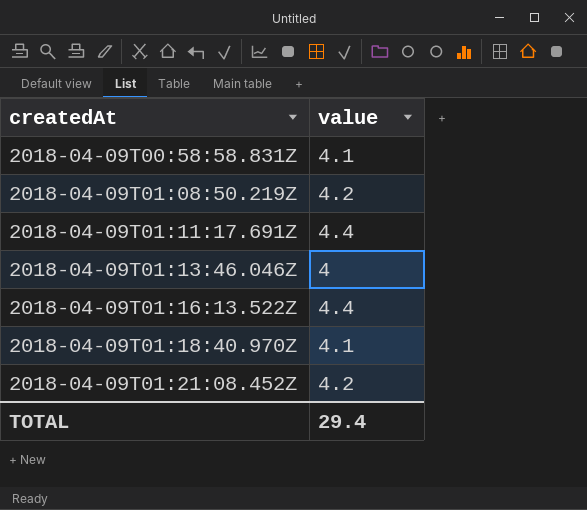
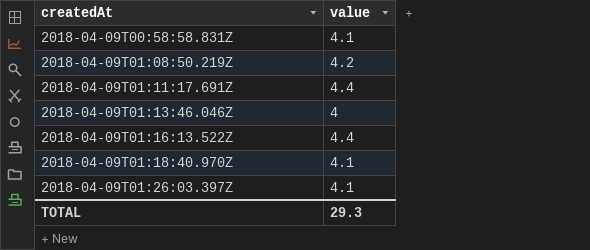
row 2018-04-09T01:21:08.452Z: 4.2 -> none
row 2018-04-09T01:26:03.397Z: none -> 4.1
TOTAL | value: 29.4 -> 29.3

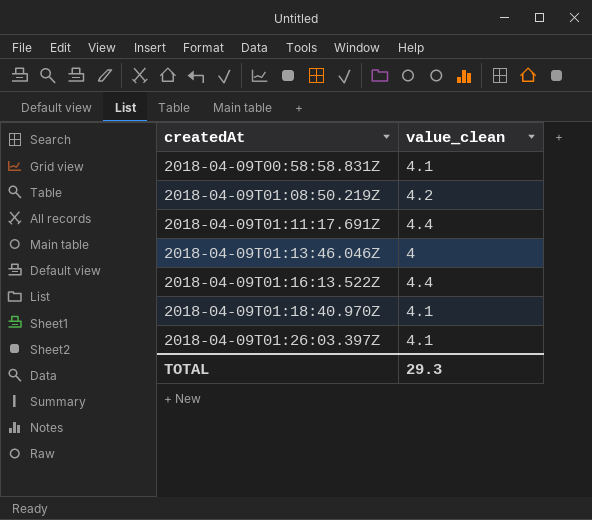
column name: value -> value_clean

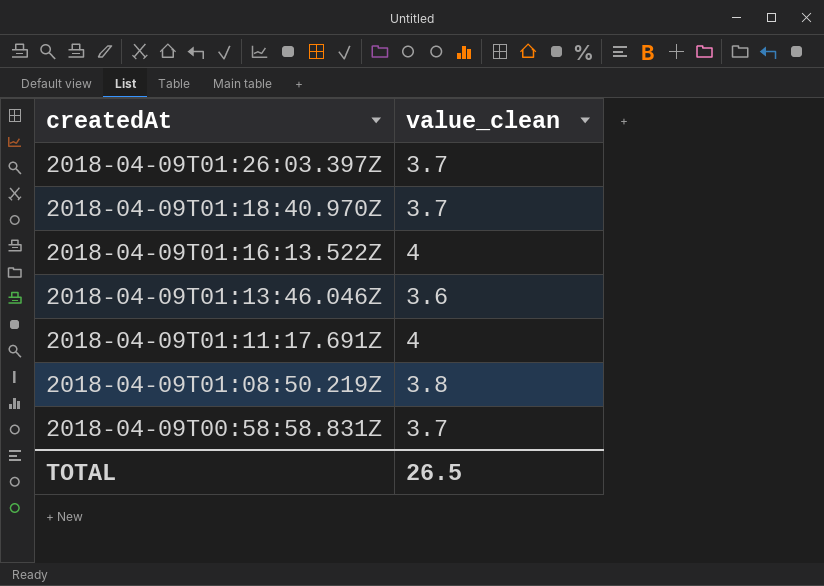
row order: createdAt ascending -> createdAt descending
2018-04-09T01:26:03.397Z | value_clean: 4.1 -> 3.7
2018-04-09T01:18:40.970Z | value_clean: 4.1 -> 3.7
2018-04-09T01:16:13.522Z | value_clean: 4.4 -> 4
2018-04-09T01:13:46.046Z | value_clean: 4 -> 3.6
2018-04-09T01:11:17.691Z | value_clean: 4.4 -> 4
2018-04-09T01:08:50.219Z | value_clean: 4.2 -> 3.8
2018-04-09T00:58:58.831Z | value_clean: 4.1 -> 3.7
TOTAL | value_clean: 29.3 -> 26.5

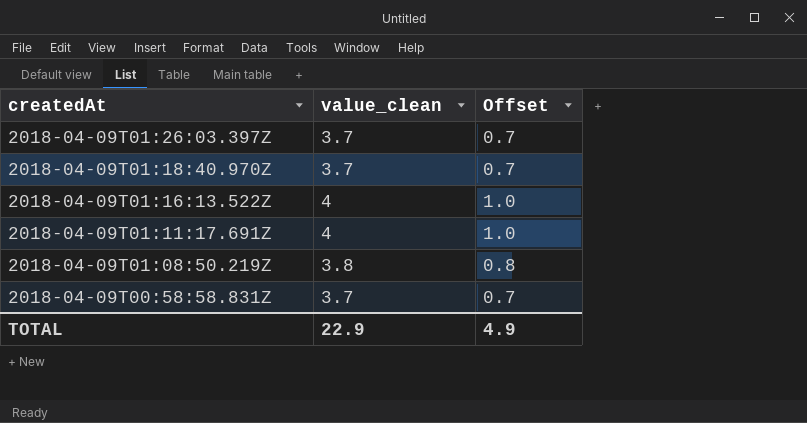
column Offset | formula: none -> [value_clean] - 3
row 2018-04-09T01:13:46.046Z: 3.6 -> none
TOTAL | value_clean: 26.5 -> 22.9

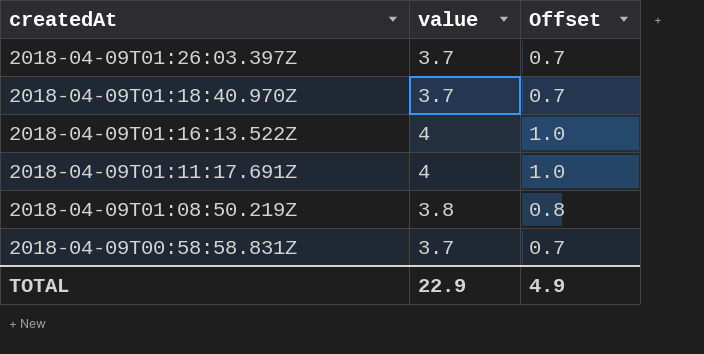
column name: value_clean -> value

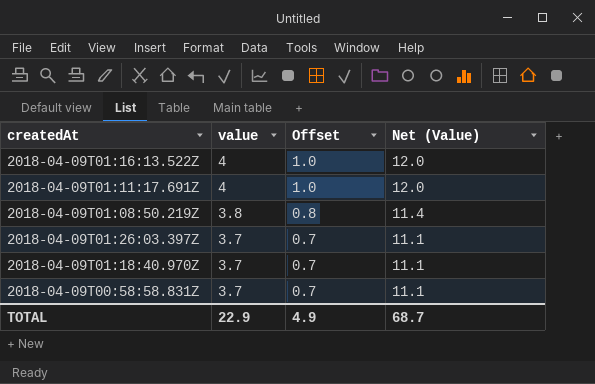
row order: createdAt descending -> value descending
column Net (Value) | formula: none -> [value] * 3

